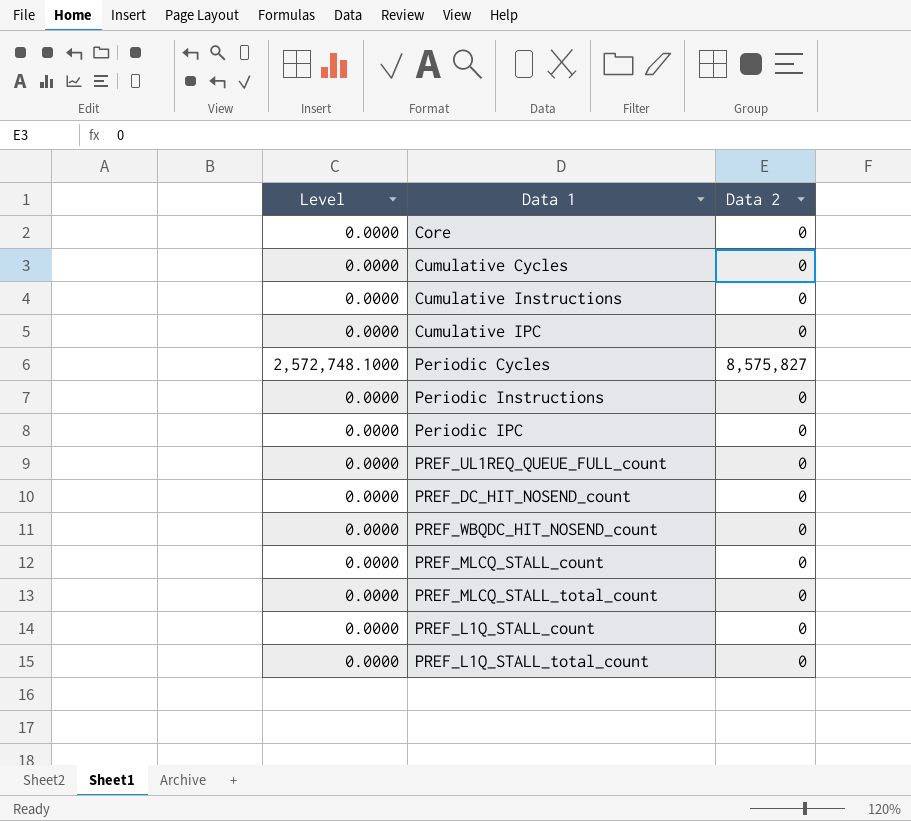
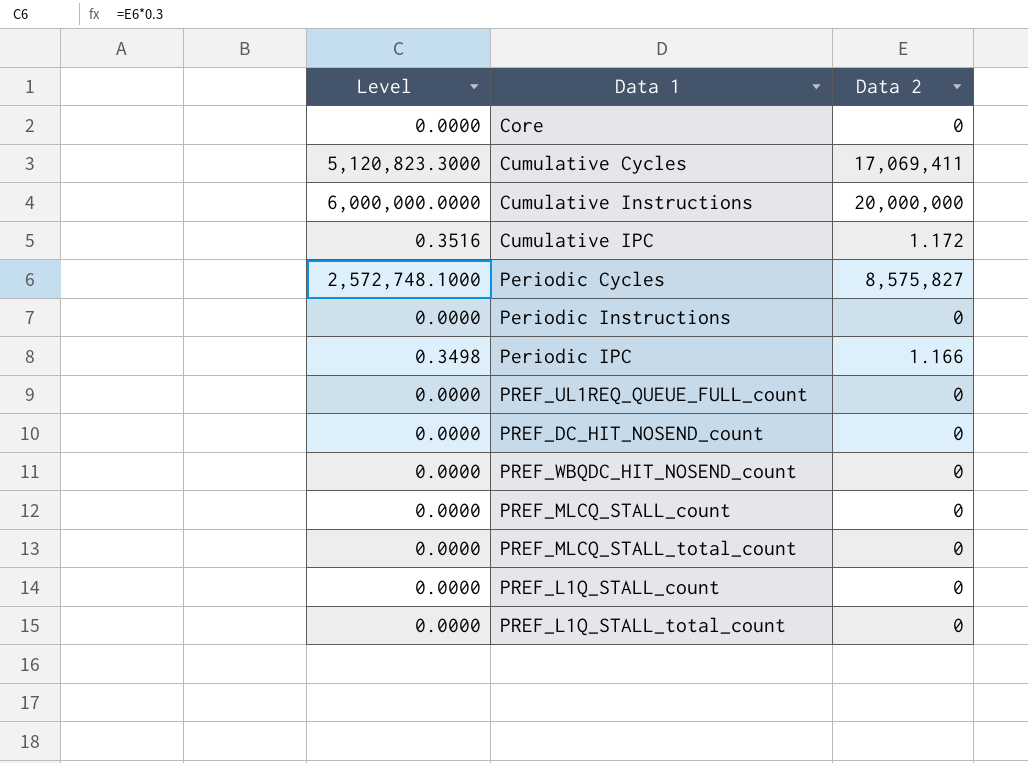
Cumulative Cycles | Level: 0.0000 -> 5,120,823.3000
Cumulative Cycles | Data 2: 0 -> 17,069,411
Cumulative Instructions | Level: 0.0000 -> 6,000,000.0000
Cumulative Instructions | Data 2: 0 -> 20,000,000
Cumulative IPC | Level: 0.0000 -> 0.3516
Cumulative IPC | Data 2: 0 -> 1.172
Periodic IPC | Level: 0.0000 -> 0.3498
Periodic IPC | Data 2: 0 -> 1.166

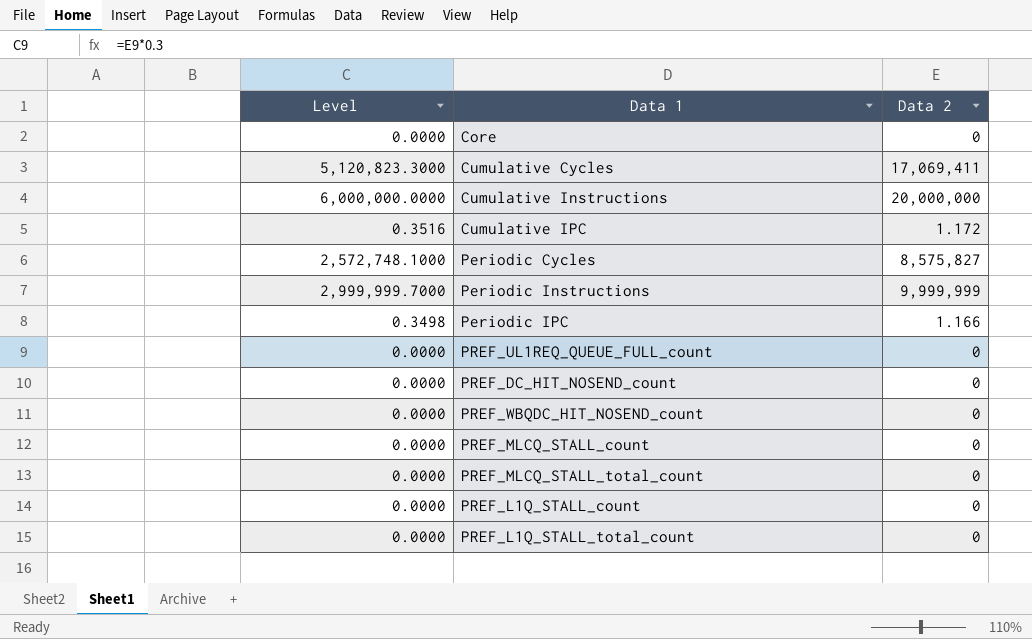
Periodic Instructions | Level: 0.0000 -> 2,999,999.7000
Periodic Instructions | Data 2: 0 -> 9,999,999

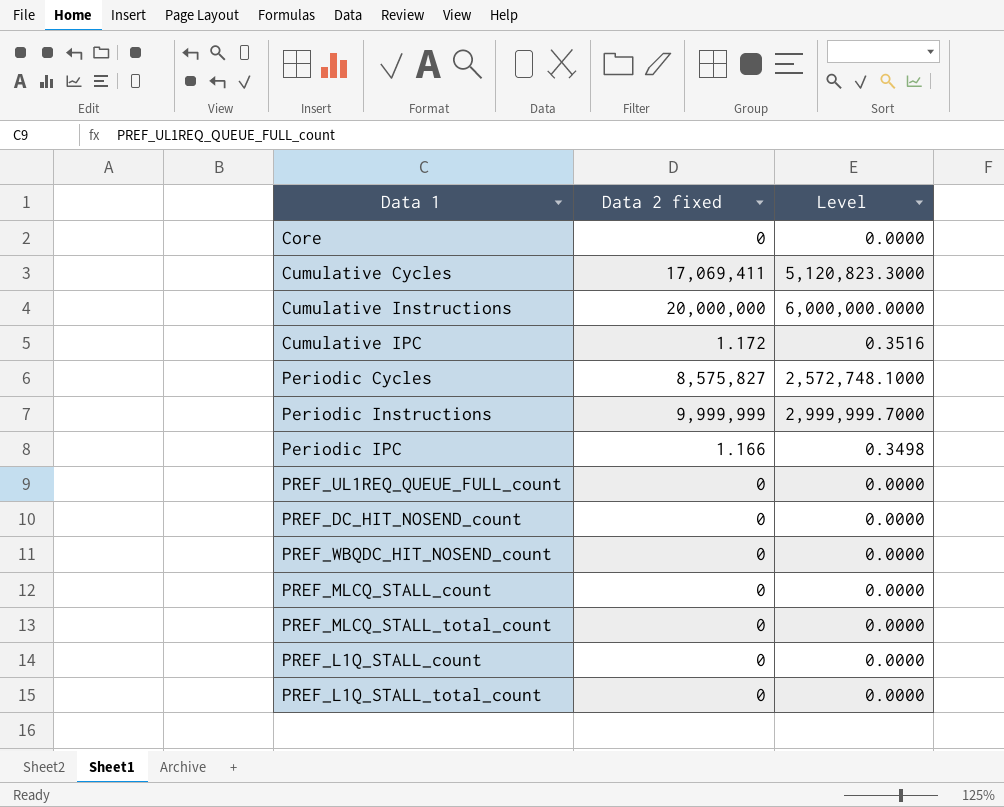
column name: Data 2 -> Data 2 fixed
column Level | position: 1 -> 3

